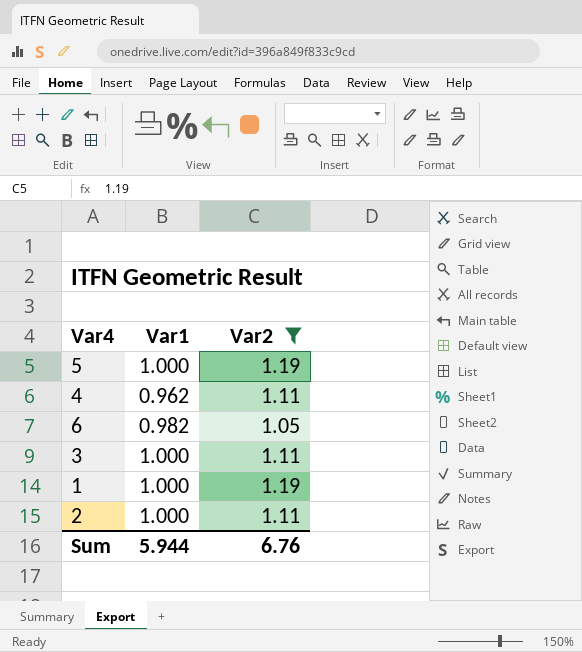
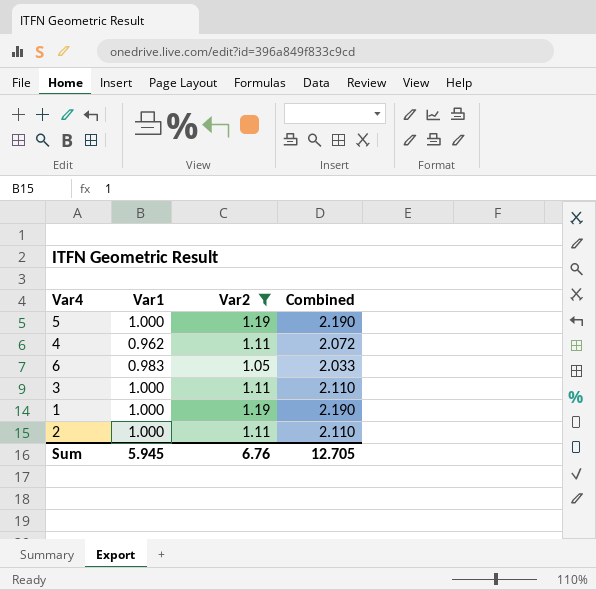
column Combined | formula: none -> [Var1] + [Var2]
6 | Var1: 0.982 -> 0.983
Sum | Var1: 5.944 -> 5.945

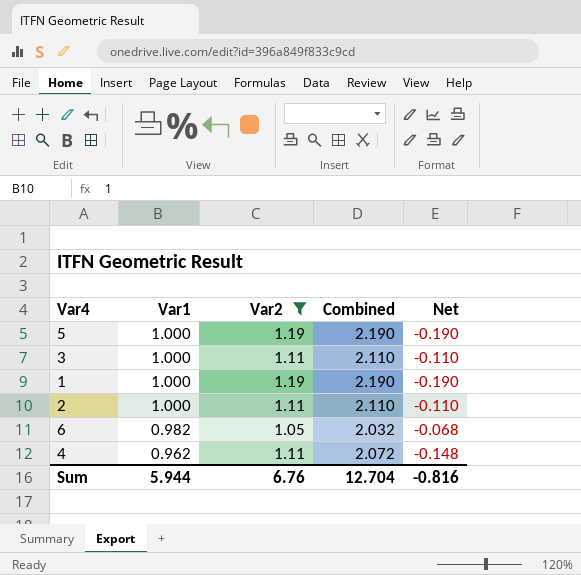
row order: none -> Var1 descending
column Net | formula: none -> [Var1] - [Var2]
6 | Var1: 0.983 -> 0.982
6 | Combined: 2.033 -> 2.032
Sum | Var1: 5.945 -> 5.944
Sum | Combined: 12.705 -> 12.704

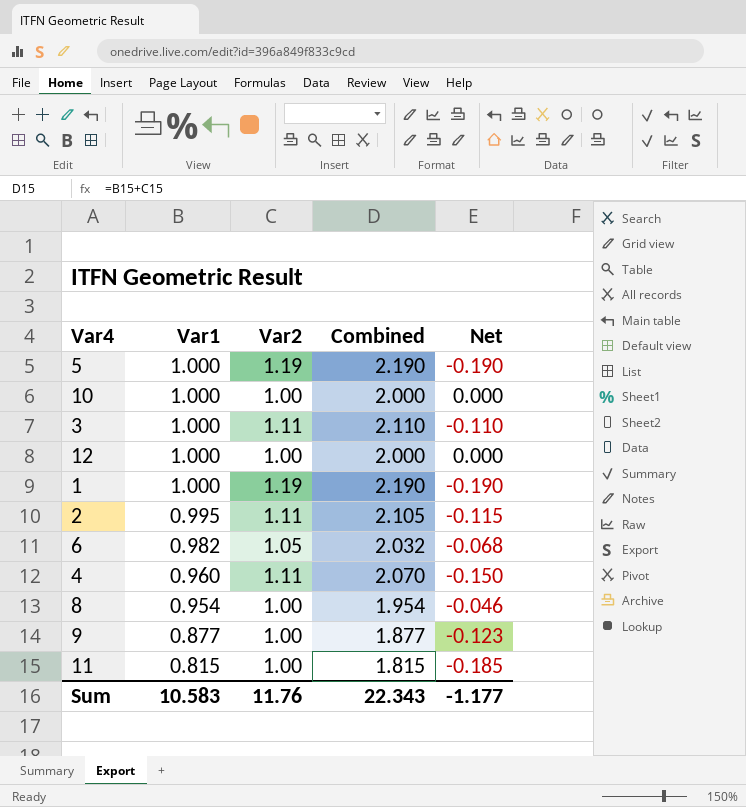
filter: Var2 != 1.00 -> none
2 | Var1: 1.000 -> 0.995
2 | Combined: 2.110 -> 2.105
2 | Net: -0.110 -> -0.115
4 | Var1: 0.962 -> 0.960
4 | Combined: 2.072 -> 2.070
4 | Net: -0.148 -> -0.150
Sum | Var1: 5.944 -> 10.583
Sum | Var2: 6.76 -> 11.76
Sum | Combined: 12.704 -> 22.343
Sum | Net: -0.816 -> -1.177

